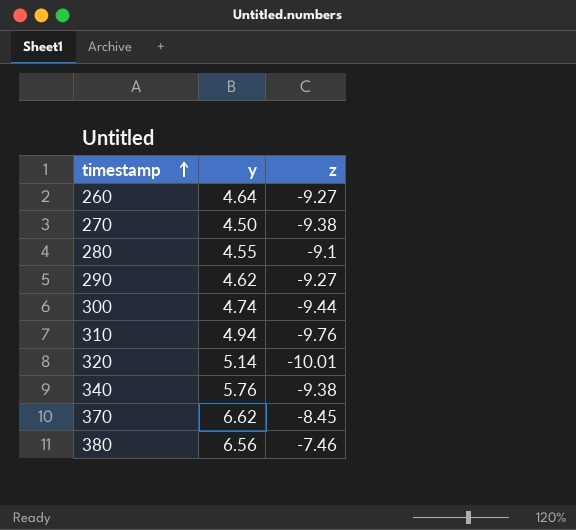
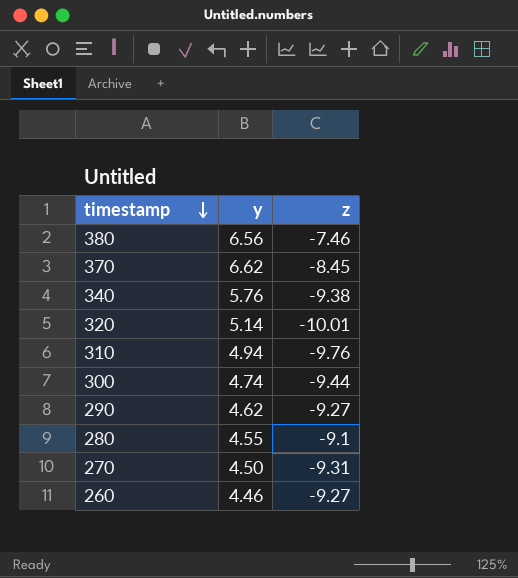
row order: timestamp ascending -> timestamp descending
270 | z: -9.38 -> -9.31
260 | y: 4.64 -> 4.46

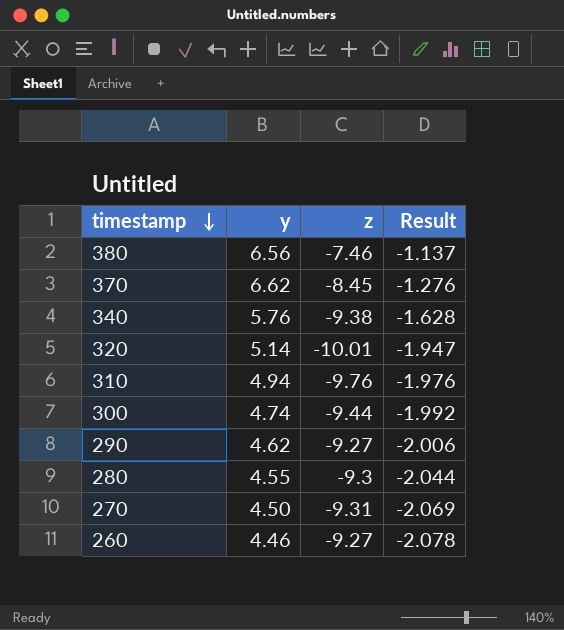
column Result | formula: none -> [z] / [y]
280 | z: -9.1 -> -9.3

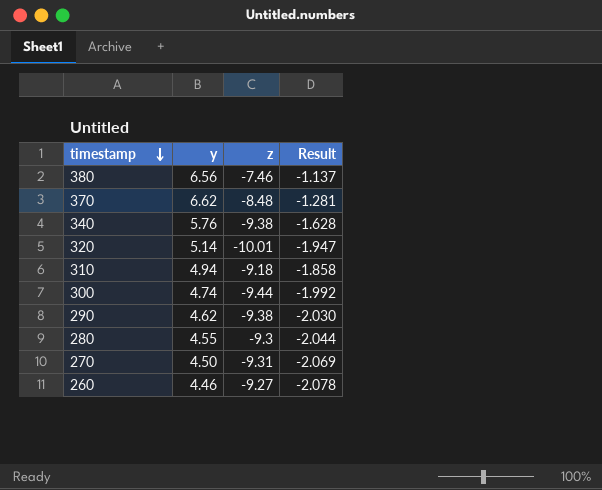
370 | z: -8.45 -> -8.48
370 | Result: -1.276 -> -1.281
310 | z: -9.76 -> -9.18
310 | Result: -1.976 -> -1.858
290 | z: -9.27 -> -9.38
290 | Result: -2.006 -> -2.030

